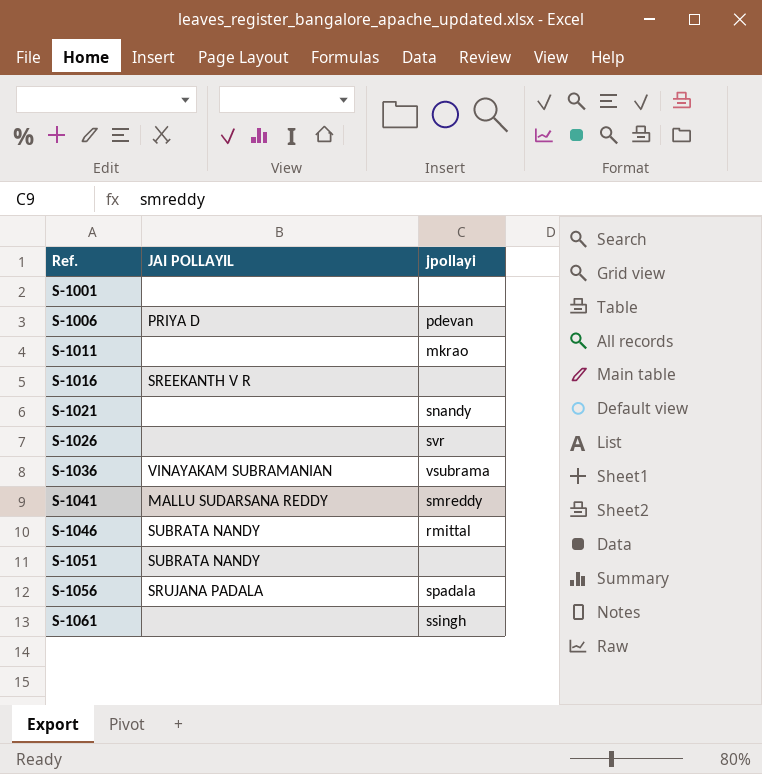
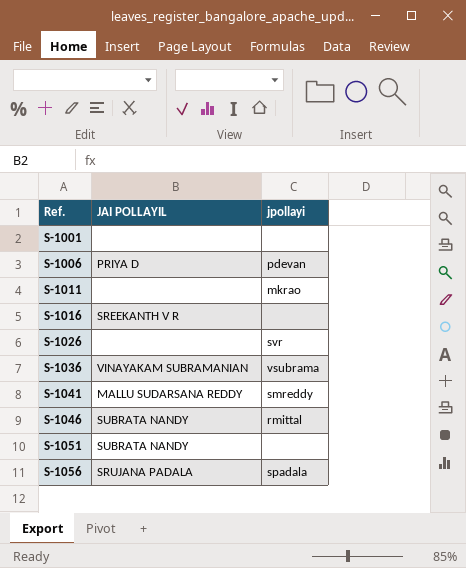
row S-1021: none | snandy -> none
row S-1061: none | ssingh -> none

